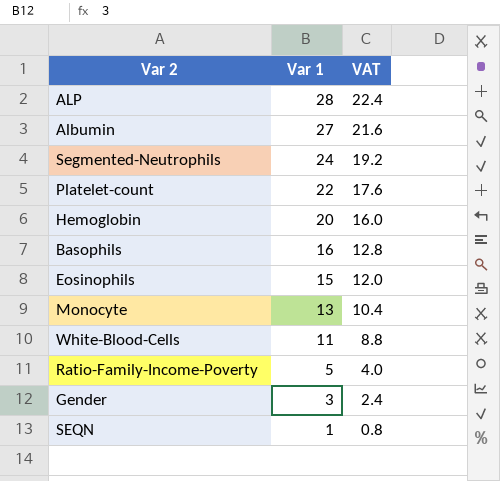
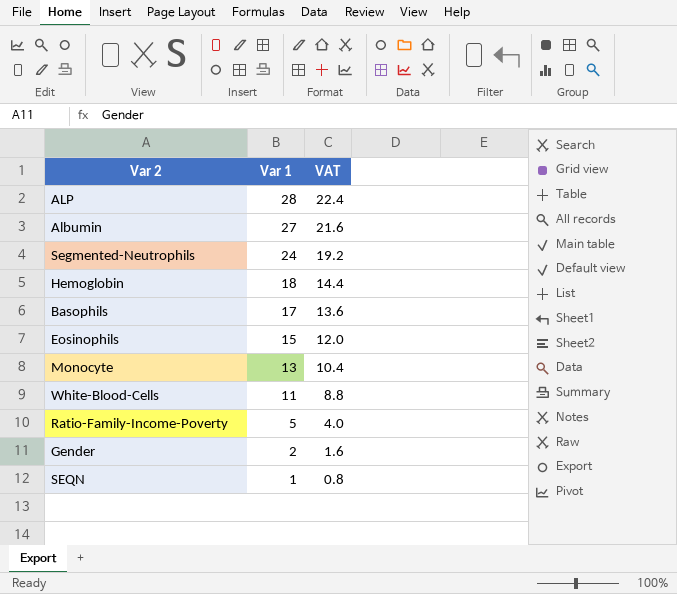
row Platelet-count: 22 | 17.6 -> none
Hemoglobin | Var 1: 20 -> 18
Hemoglobin | VAT: 16.0 -> 14.4
Basophils | Var 1: 16 -> 17
Basophils | VAT: 12.8 -> 13.6
Gender | Var 1: 3 -> 2
Gender | VAT: 2.4 -> 1.6

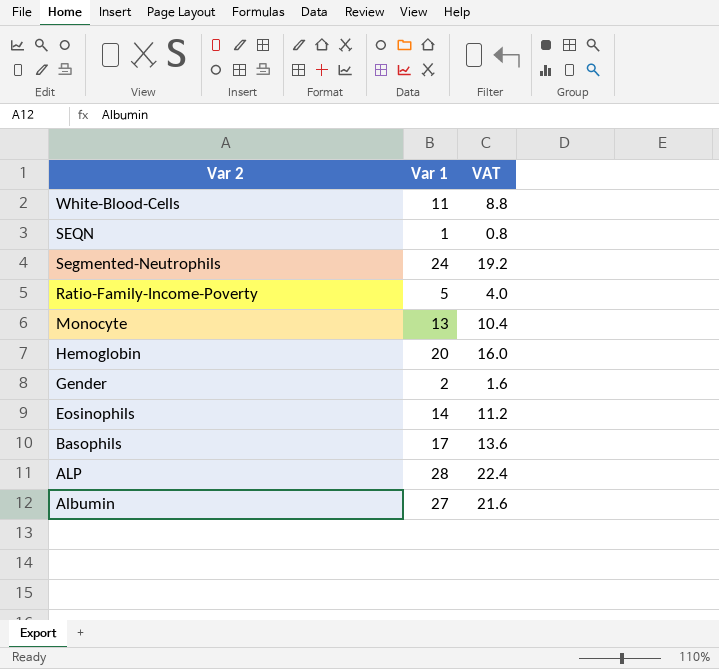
row order: Var 1 descending -> Var 2 descending
Hemoglobin | Var 1: 18 -> 20
Hemoglobin | VAT: 14.4 -> 16.0
Eosinophils | Var 1: 15 -> 14
Eosinophils | VAT: 12.0 -> 11.2

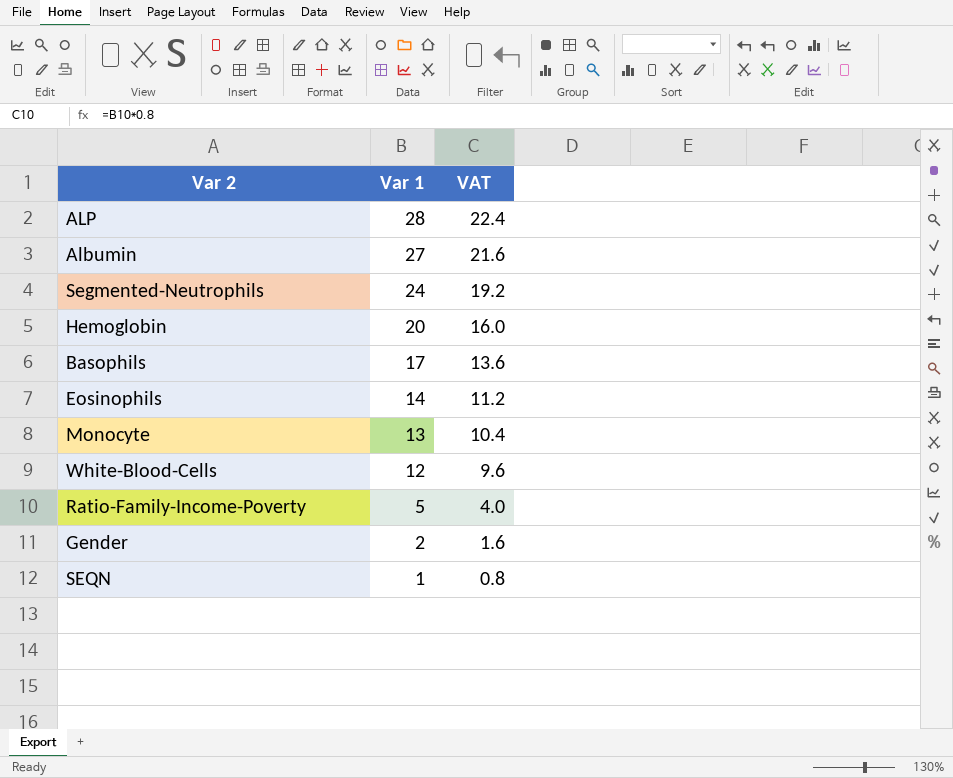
row order: Var 2 descending -> Var 1 descending
White-Blood-Cells | Var 1: 11 -> 12
White-Blood-Cells | VAT: 8.8 -> 9.6

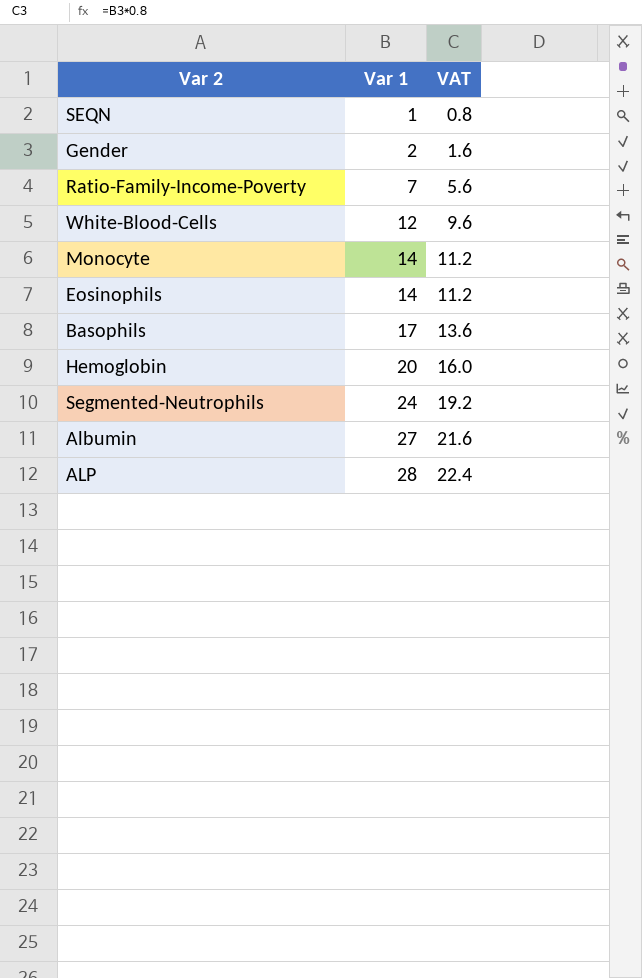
row order: Var 1 descending -> Var 1 ascending
Ratio-Family-Income-Poverty | Var 1: 5 -> 7
Ratio-Family-Income-Poverty | VAT: 4.0 -> 5.6
Monocyte | Var 1: 13 -> 14
Monocyte | VAT: 10.4 -> 11.2

